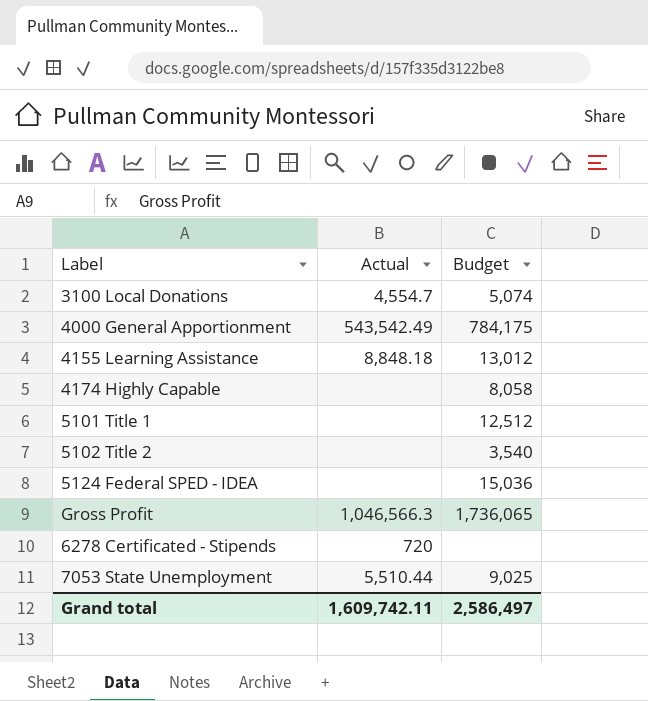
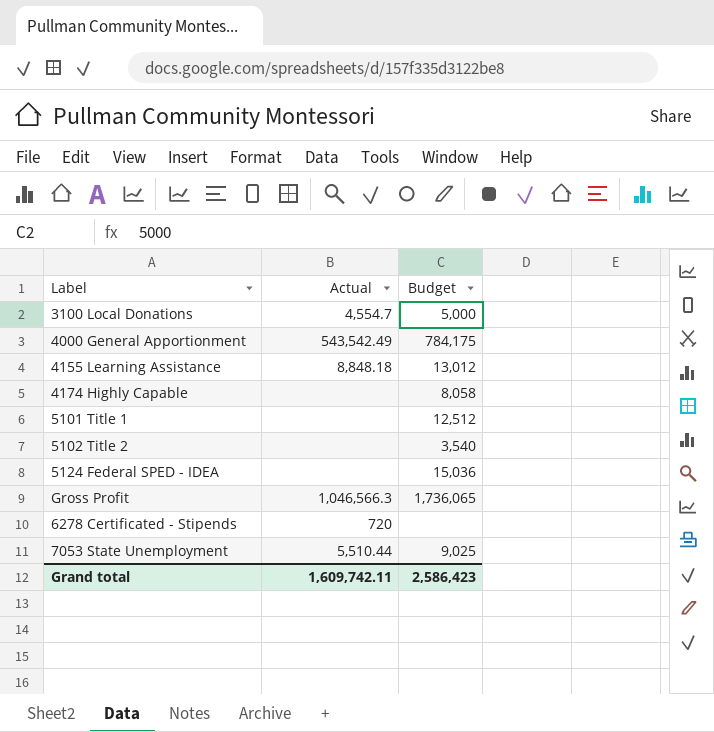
3100 Local Donations | Budget: 5,074 -> 5,000
Grand total | Budget: 2,586,497 -> 2,586,423

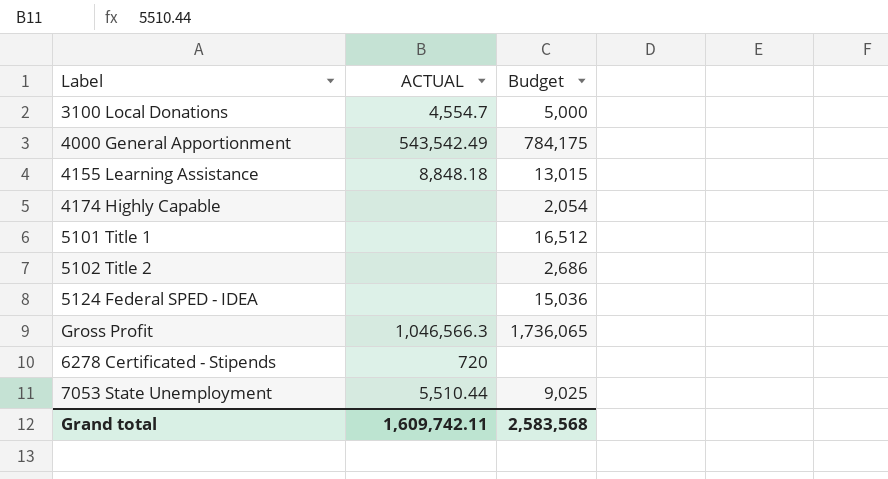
column name: Actual -> ACTUAL
4155 Learning Assistance | Budget: 13,012 -> 13,015
4174 Highly Capable | Budget: 8,058 -> 2,054
5101 Title 1 | Budget: 12,512 -> 16,512
5102 Title 2 | Budget: 3,540 -> 2,686
Grand total | Budget: 2,586,423 -> 2,583,568

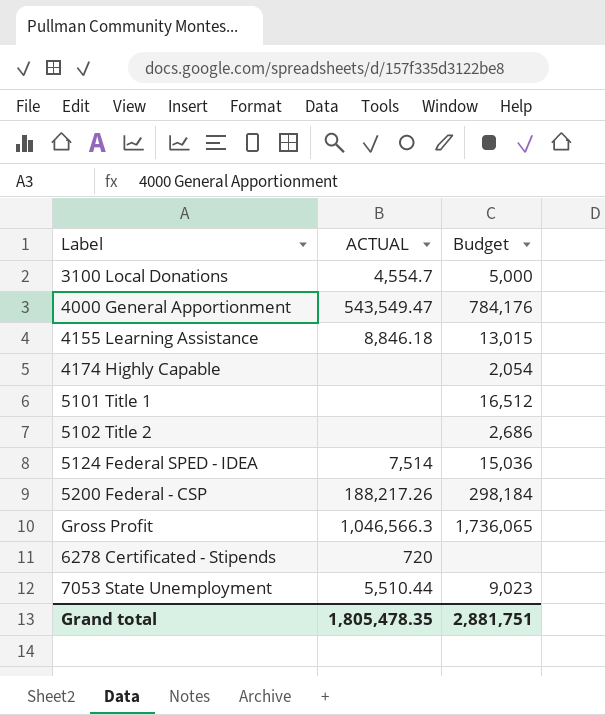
4000 General Apportionment | ACTUAL: 543,542.49 -> 543,549.47
4000 General Apportionment | Budget: 784,175 -> 784,176
4155 Learning Assistance | ACTUAL: 8,848.18 -> 8,846.18
5124 Federal SPED - IDEA | ACTUAL: none -> 7,514
row 5200 Federal - CSP: none -> 188,217.26 | 298,184
7053 State Unemployment | Budget: 9,025 -> 9,023
Grand total | ACTUAL: 1,609,742.11 -> 1,805,478.35
Grand total | Budget: 2,583,568 -> 2,881,751

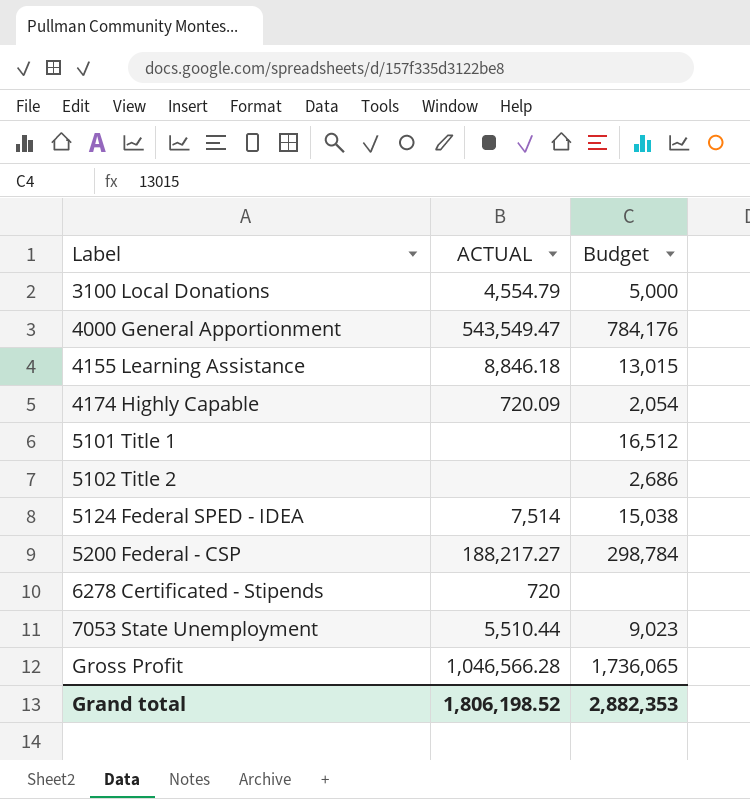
row order: none -> Label ascending
3100 Local Donations | ACTUAL: 4,554.7 -> 4,554.79
4174 Highly Capable | ACTUAL: none -> 720.09
5124 Federal SPED - IDEA | Budget: 15,036 -> 15,038
5200 Federal - CSP | ACTUAL: 188,217.26 -> 188,217.27
5200 Federal - CSP | Budget: 298,184 -> 298,784
Gross Profit | ACTUAL: 1,046,566.3 -> 1,046,566.28
Grand total | ACTUAL: 1,805,478.35 -> 1,806,198.52
Grand total | Budget: 2,881,751 -> 2,882,353

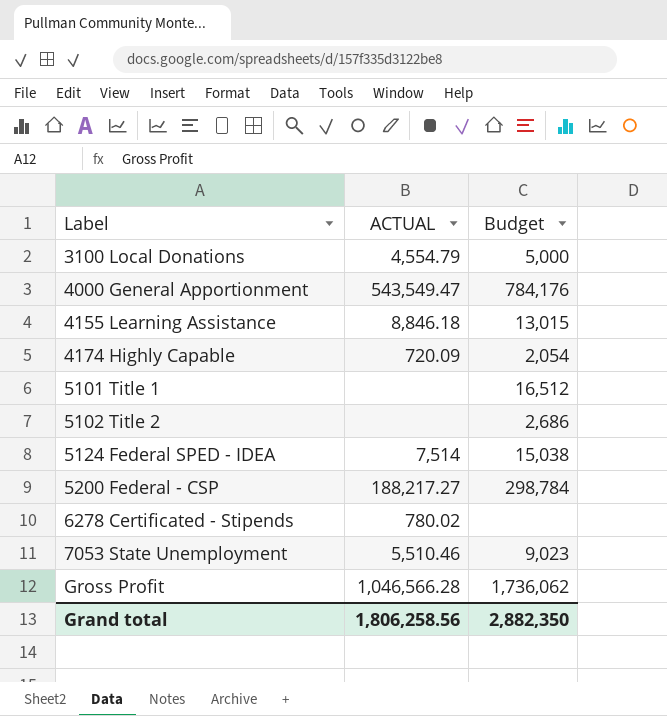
6278 Certificated - Stipends | ACTUAL: 720 -> 780.02
7053 State Unemployment | ACTUAL: 5,510.44 -> 5,510.46
Gross Profit | Budget: 1,736,065 -> 1,736,062
Grand total | ACTUAL: 1,806,198.52 -> 1,806,258.56
Grand total | Budget: 2,882,353 -> 2,882,350

